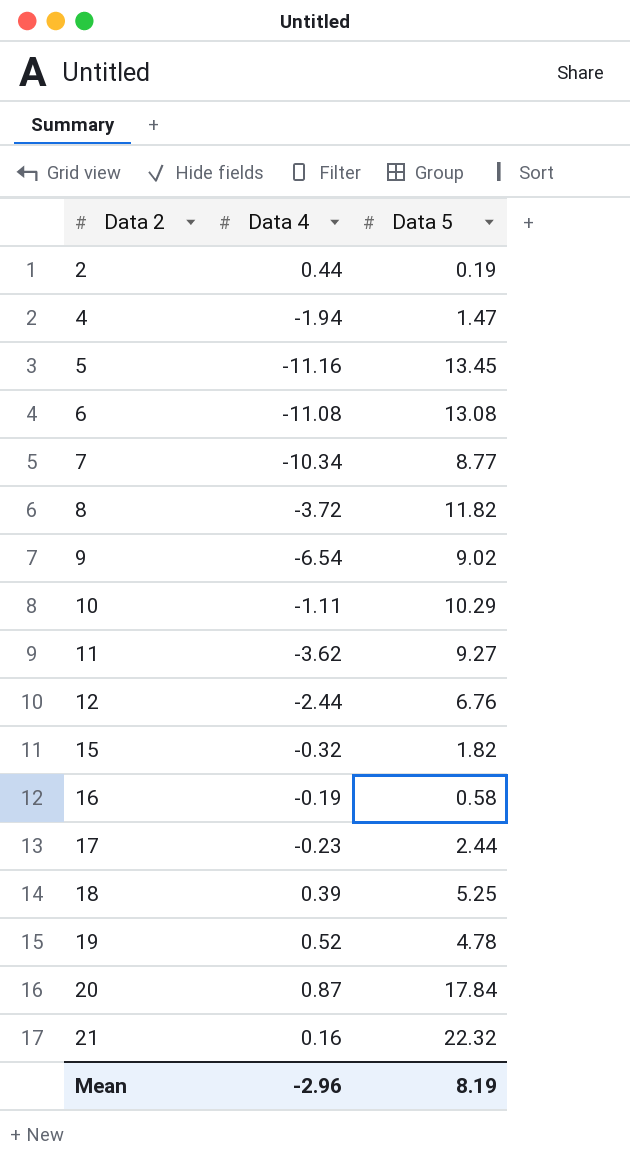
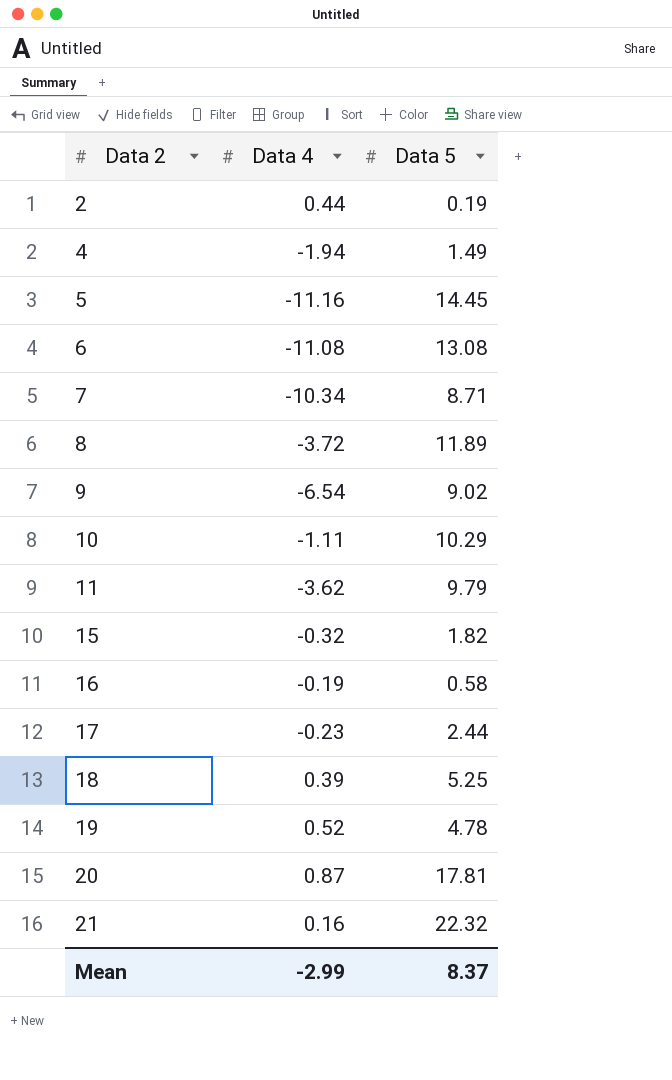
row 12: -2.44 | 6.76 -> none
4 | Data 5: 1.47 -> 1.49
5 | Data 5: 13.45 -> 14.45
7 | Data 5: 8.77 -> 8.71
8 | Data 5: 11.82 -> 11.89
11 | Data 5: 9.27 -> 9.79
20 | Data 5: 17.84 -> 17.81
Mean | Data 4: -2.96 -> -2.99
Mean | Data 5: 8.19 -> 8.37

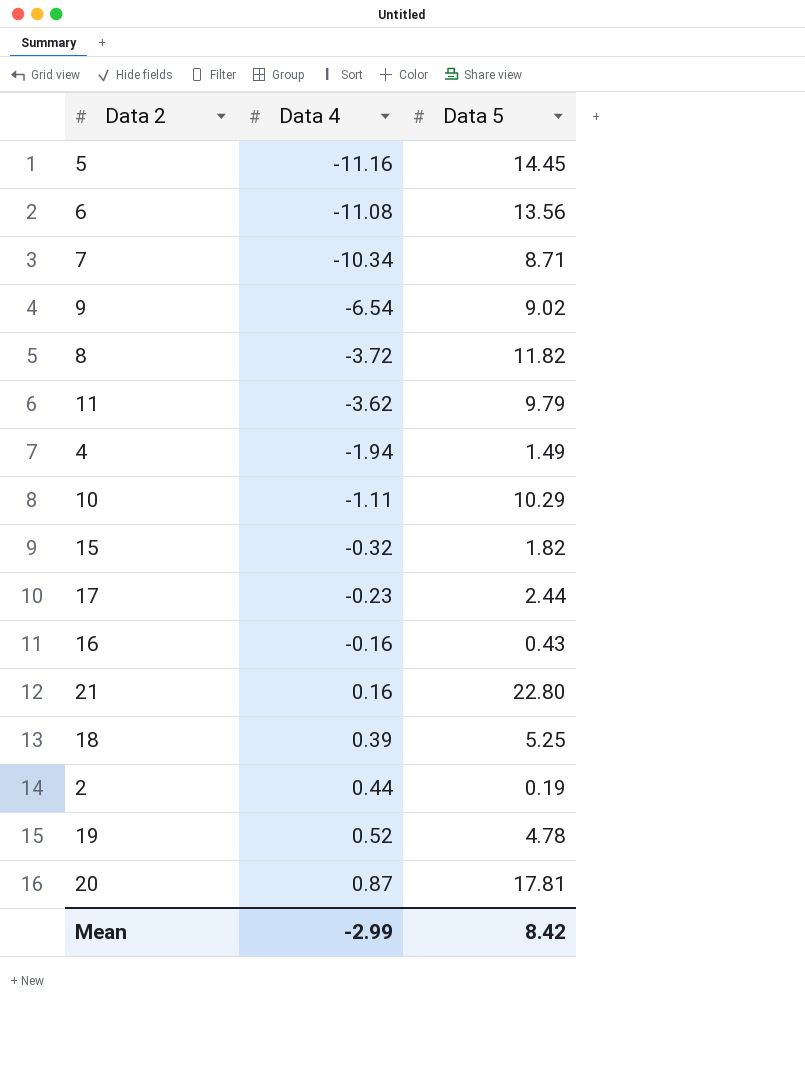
row order: Data 2 ascending -> Data 4 ascending
6 | Data 5: 13.08 -> 13.56
8 | Data 5: 11.89 -> 11.82
16 | Data 4: -0.19 -> -0.16
16 | Data 5: 0.58 -> 0.43
21 | Data 5: 22.32 -> 22.80
Mean | Data 5: 8.37 -> 8.42

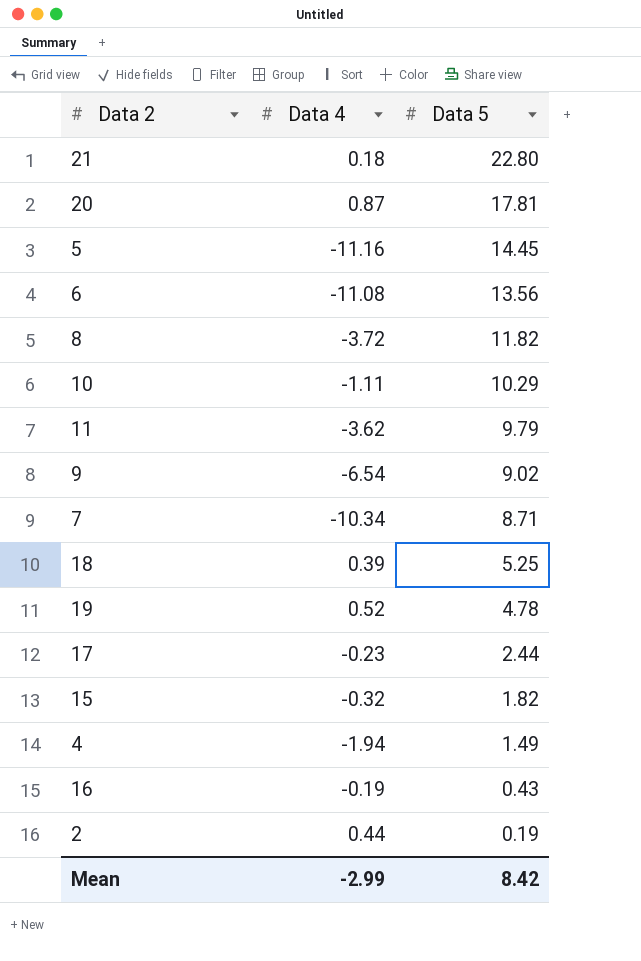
row order: Data 4 ascending -> Data 5 descending
21 | Data 4: 0.16 -> 0.18
16 | Data 4: -0.16 -> -0.19

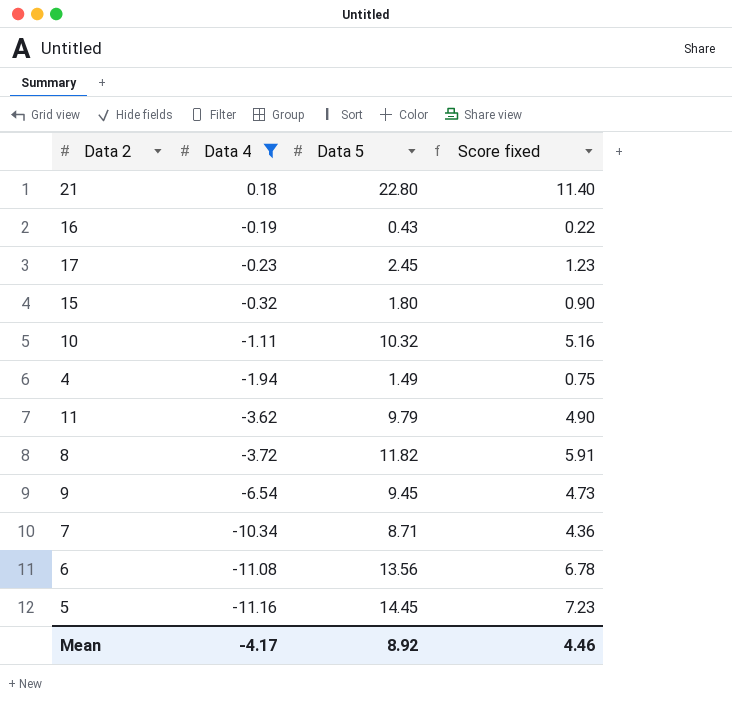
filter: none -> Data 4 <= 0.18
row order: Data 5 descending -> Data 4 descending
column Score fixed | formula: none -> [Data 5] * 0.5
17 | Data 5: 2.44 -> 2.45
15 | Data 5: 1.82 -> 1.80
10 | Data 5: 10.29 -> 10.32
9 | Data 5: 9.02 -> 9.45
Mean | Data 4: -2.99 -> -4.17
Mean | Data 5: 8.42 -> 8.92

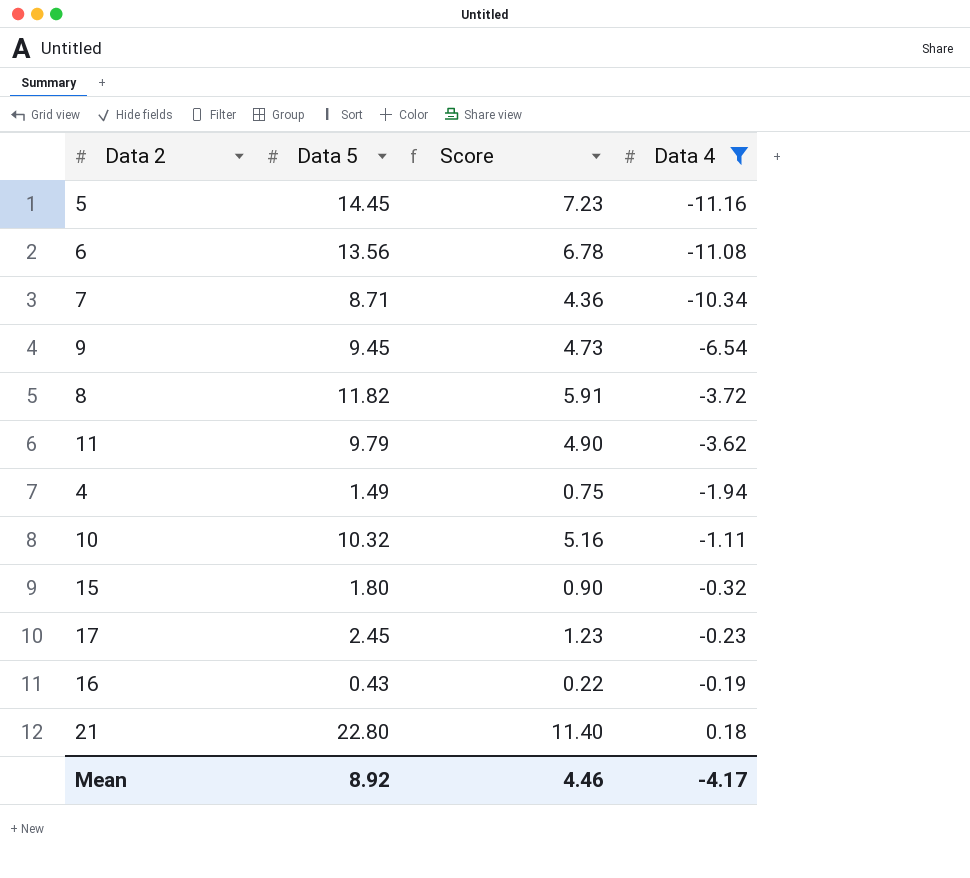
row order: Data 4 descending -> Data 4 ascending
column name: Score fixed -> Score
column Data 4 | position: 2 -> 4

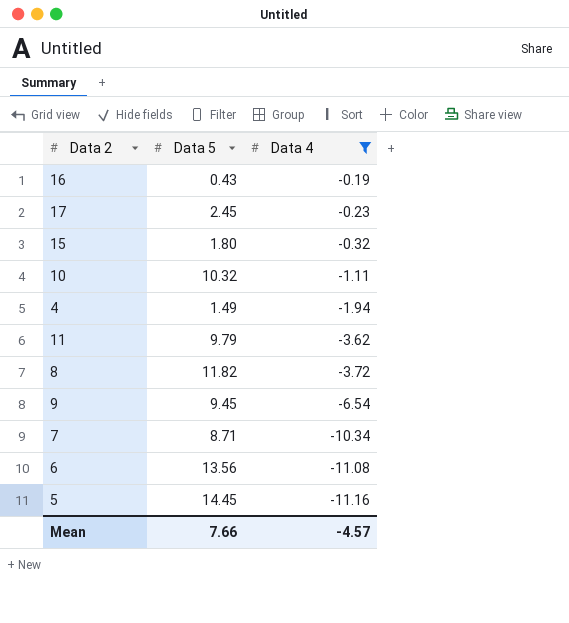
row order: Data 4 ascending -> Data 4 descending
column Score | formula: [Data 5] * 0.5 -> none
row 21: 22.80 | 11.40 | 0.18 -> none
Mean | Data 5: 8.92 -> 7.66
Mean | Data 4: -4.17 -> -4.57

